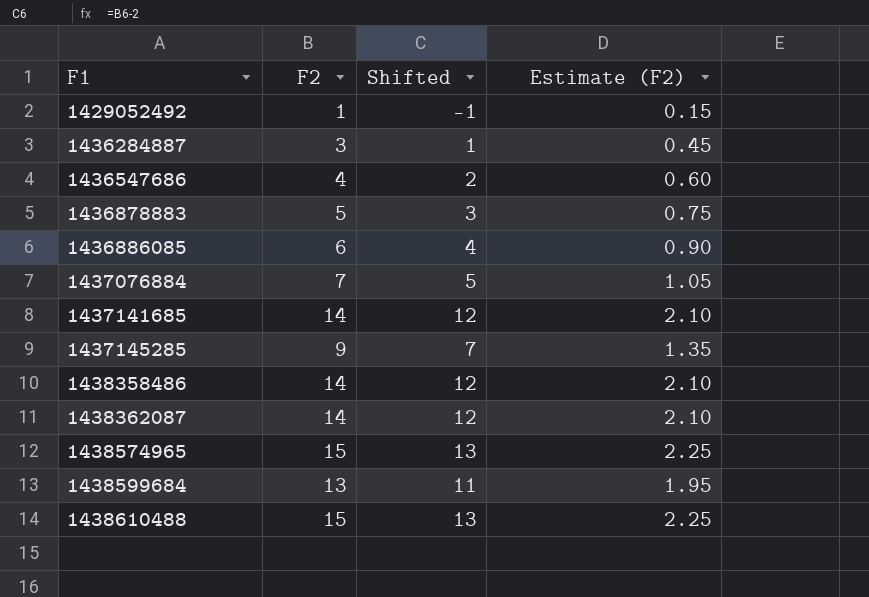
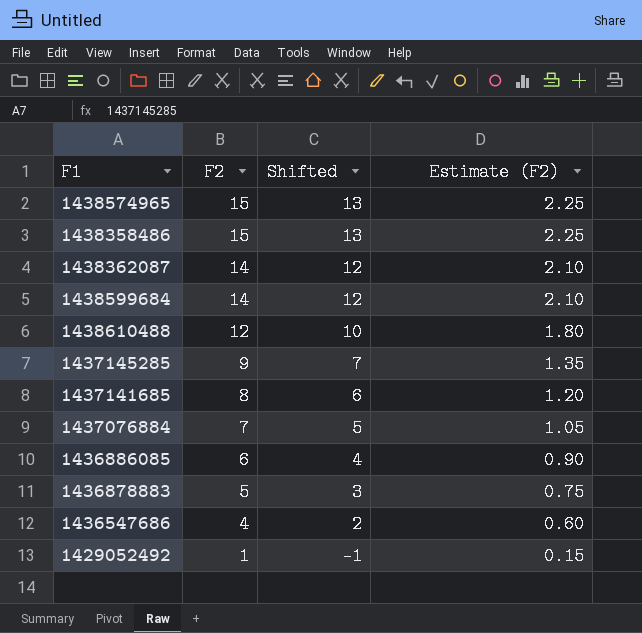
row order: F1 ascending -> F2 descending
row 1436284887: 3 | 1 | 0.45 -> none
1438358486 | F2: 14 -> 15
1438358486 | Shifted: 12 -> 13
1438358486 | Estimate (F2): 2.10 -> 2.25
1438599684 | F2: 13 -> 14
1438599684 | Shifted: 11 -> 12
1438599684 | Estimate (F2): 1.95 -> 2.10
1438610488 | F2: 15 -> 12
1438610488 | Shifted: 13 -> 10
1438610488 | Estimate (F2): 2.25 -> 1.80
1437141685 | F2: 14 -> 8
1437141685 | Shifted: 12 -> 6
1437141685 | Estimate (F2): 2.10 -> 1.20

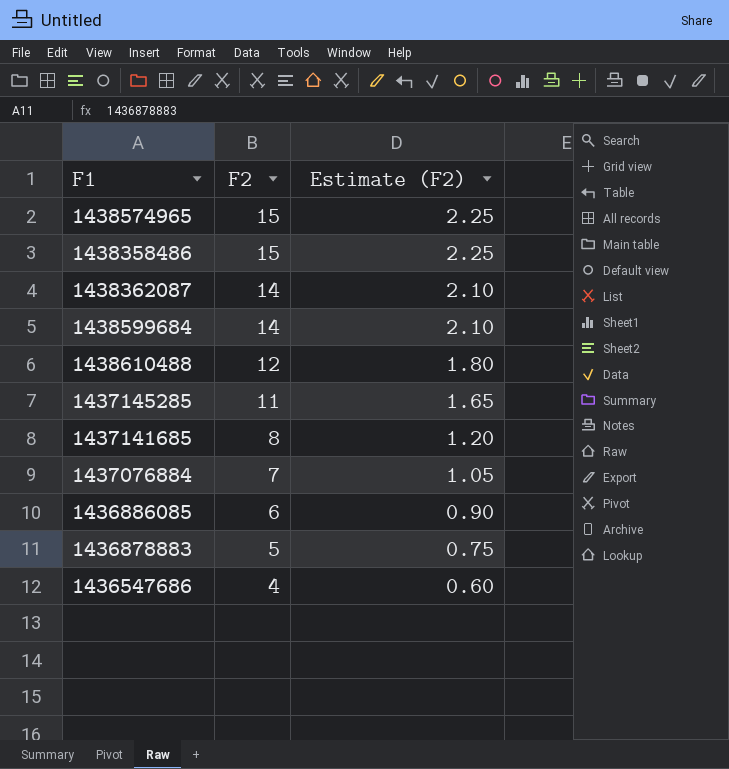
column Shifted | formula: [F2] - 2 -> none
row 1429052492: 1 | -1 | 0.15 -> none
1437145285 | F2: 9 -> 11
1437145285 | Estimate (F2): 1.35 -> 1.65

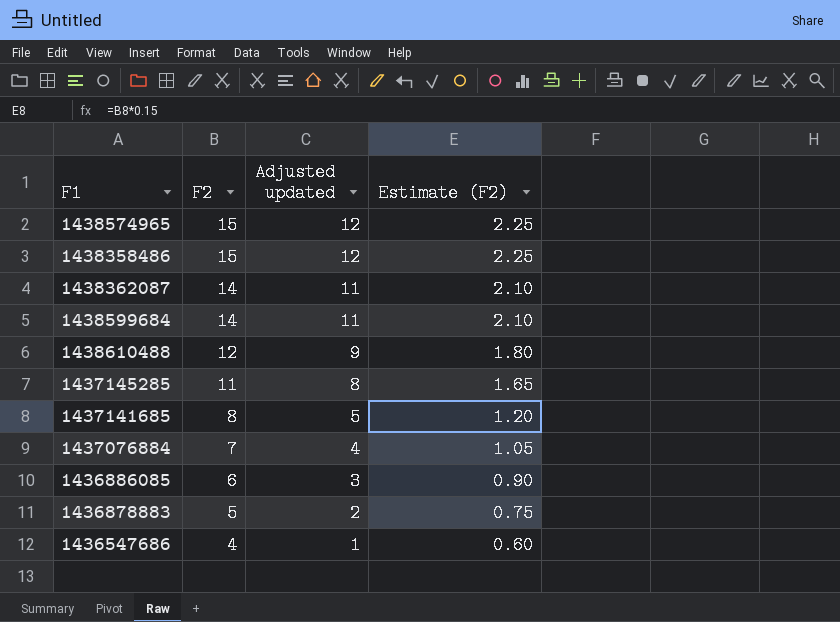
column Adjusted updated | formula: none -> [F2] - 3

